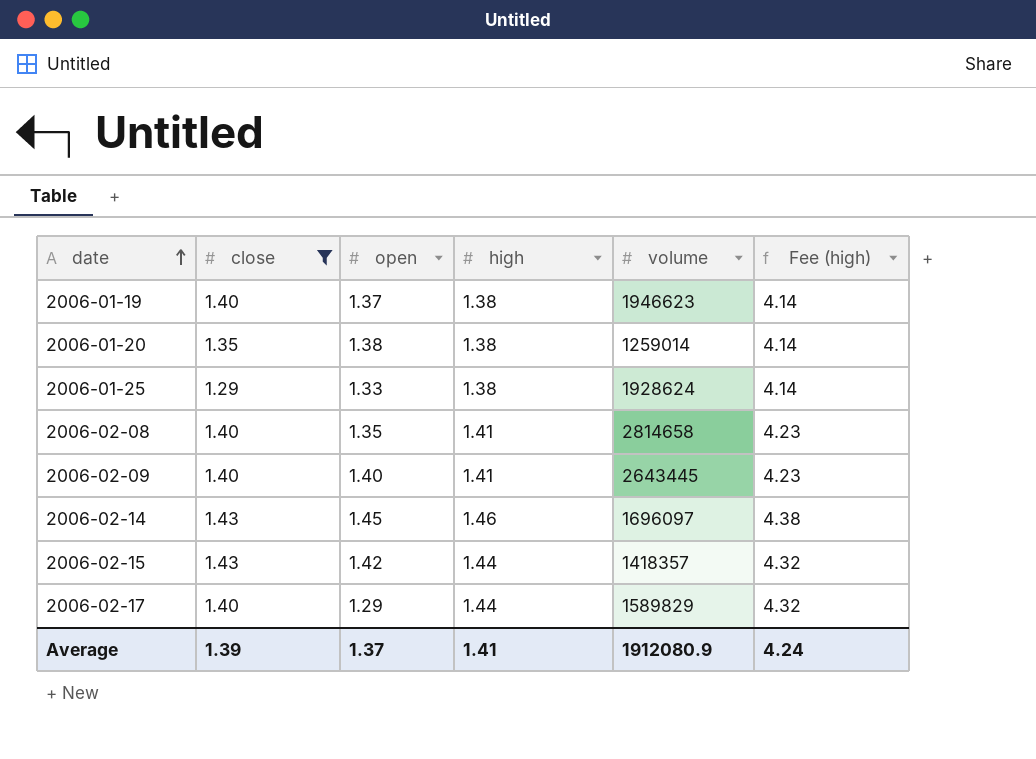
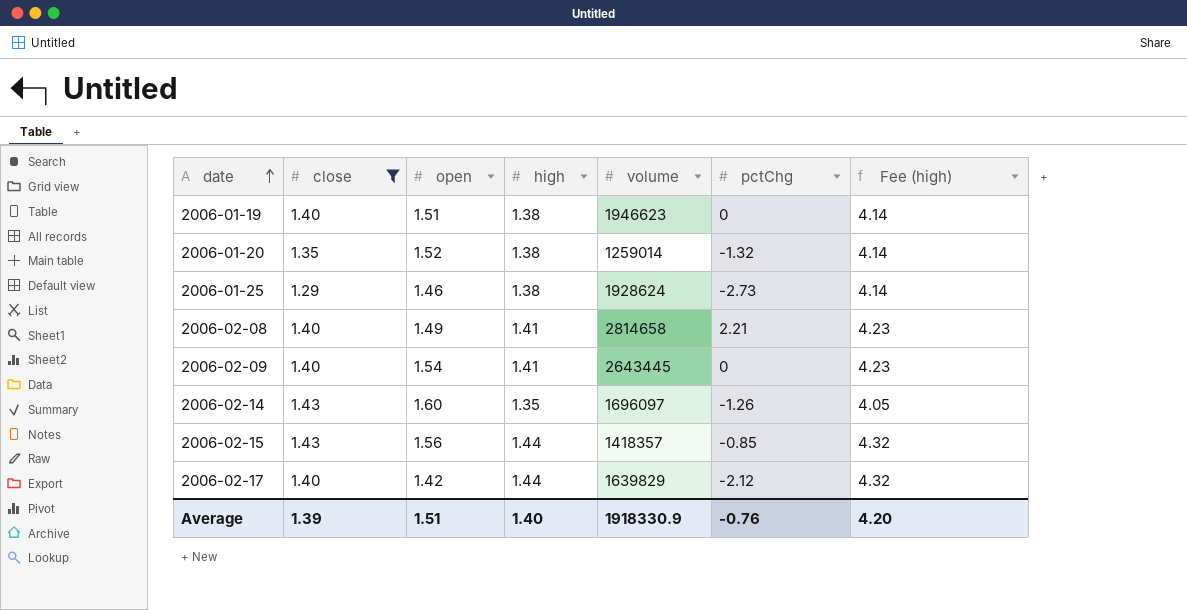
column pctChg | position: none -> 6
2006-01-19 | open: 1.37 -> 1.51
2006-01-20 | open: 1.38 -> 1.52
2006-01-25 | open: 1.33 -> 1.46
2006-02-08 | open: 1.35 -> 1.49
2006-02-09 | open: 1.40 -> 1.54
2006-02-14 | open: 1.45 -> 1.60
2006-02-14 | high: 1.46 -> 1.35
2006-02-14 | Fee (high): 4.38 -> 4.05
2006-02-15 | open: 1.42 -> 1.56
2006-02-17 | open: 1.29 -> 1.42
2006-02-17 | volume: 1589829 -> 1639829
Average | open: 1.37 -> 1.51
Average | high: 1.41 -> 1.40
Average | volume: 1912080.9 -> 1918330.9
Average | Fee (high): 4.24 -> 4.20

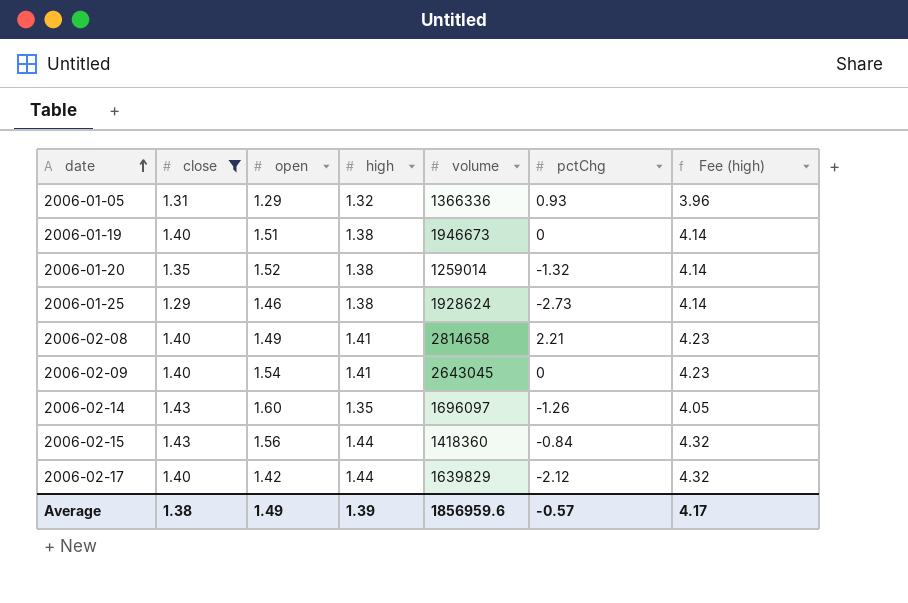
row 2006-01-05: none -> 1.31 | 1.29 | 1.32 | 1366336 | 0.93 | 3.96
2006-01-19 | volume: 1946623 -> 1946673
2006-02-09 | volume: 2643445 -> 2643045
2006-02-15 | volume: 1418357 -> 1418360
2006-02-15 | pctChg: -0.85 -> -0.84
Average | close: 1.39 -> 1.38
Average | open: 1.51 -> 1.49
Average | high: 1.40 -> 1.39
Average | volume: 1918330.9 -> 1856959.6
Average | pctChg: -0.76 -> -0.57
Average | Fee (high): 4.20 -> 4.17

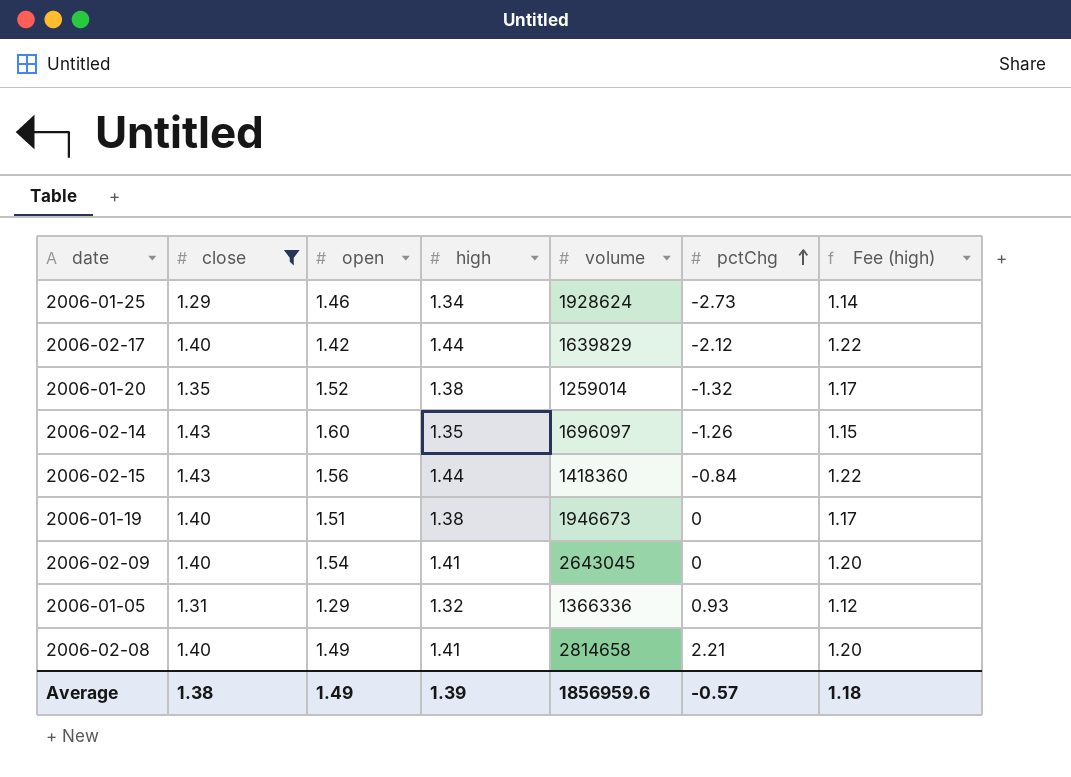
row order: date ascending -> pctChg ascending
column Fee (high) | formula: [high] * 3 -> [high] * 0.85
2006-01-25 | high: 1.38 -> 1.34
Average | Fee (high): 4.17 -> 1.18

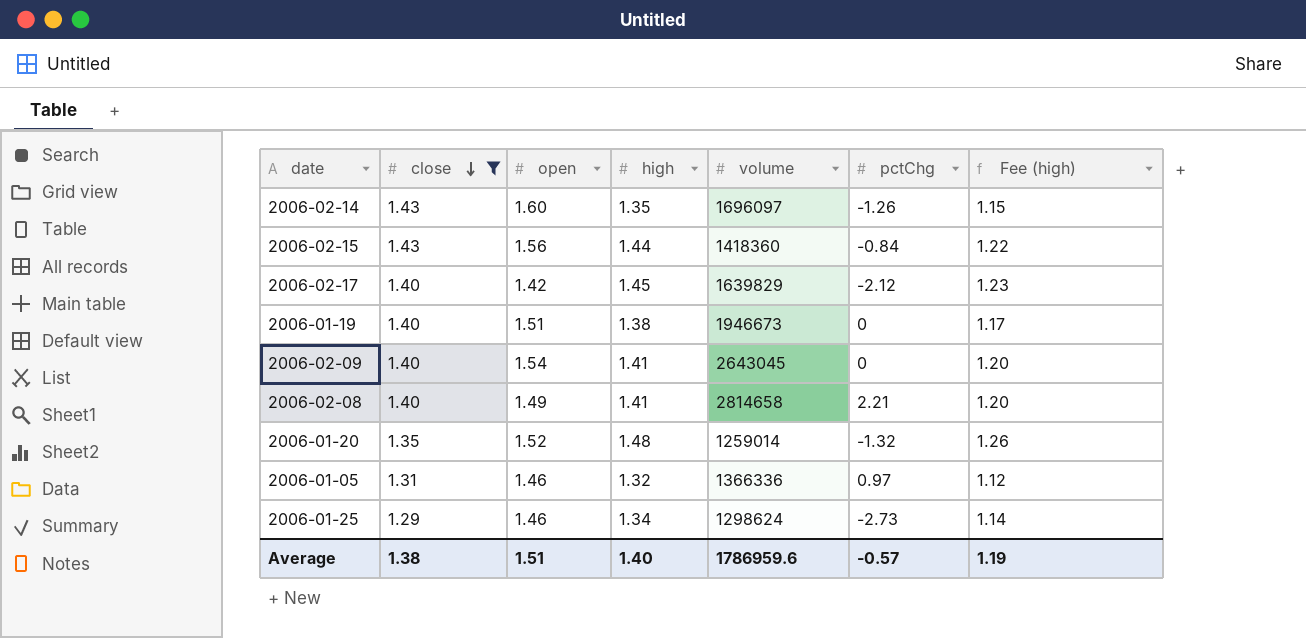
row order: pctChg ascending -> close descending
2006-02-17 | high: 1.44 -> 1.45
2006-02-17 | Fee (high): 1.22 -> 1.23
2006-01-20 | high: 1.38 -> 1.48
2006-01-20 | Fee (high): 1.17 -> 1.26
2006-01-05 | open: 1.29 -> 1.46
2006-01-05 | pctChg: 0.93 -> 0.97
2006-01-25 | volume: 1928624 -> 1298624
Average | open: 1.49 -> 1.51
Average | high: 1.39 -> 1.40
Average | volume: 1856959.6 -> 1786959.6
Average | Fee (high): 1.18 -> 1.19

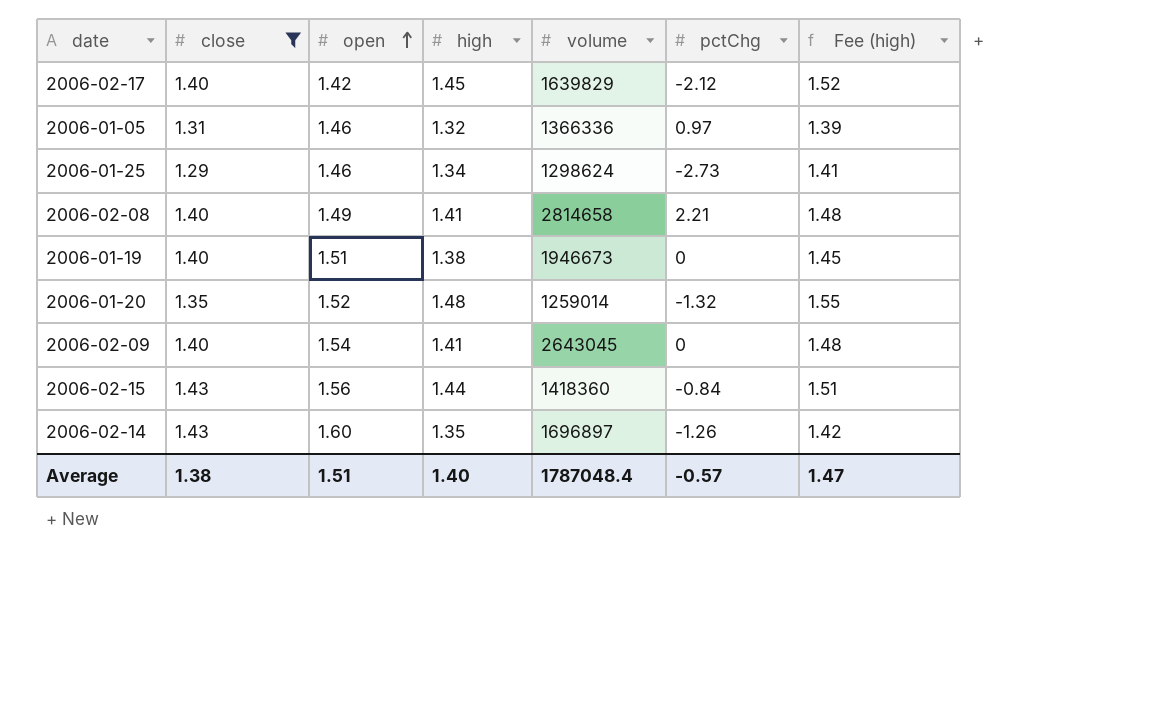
row order: close descending -> open ascending
column Fee (high) | formula: [high] * 0.85 -> [high] * 1.05
2006-02-14 | volume: 1696097 -> 1696897
Average | volume: 1786959.6 -> 1787048.4
Average | Fee (high): 1.19 -> 1.47

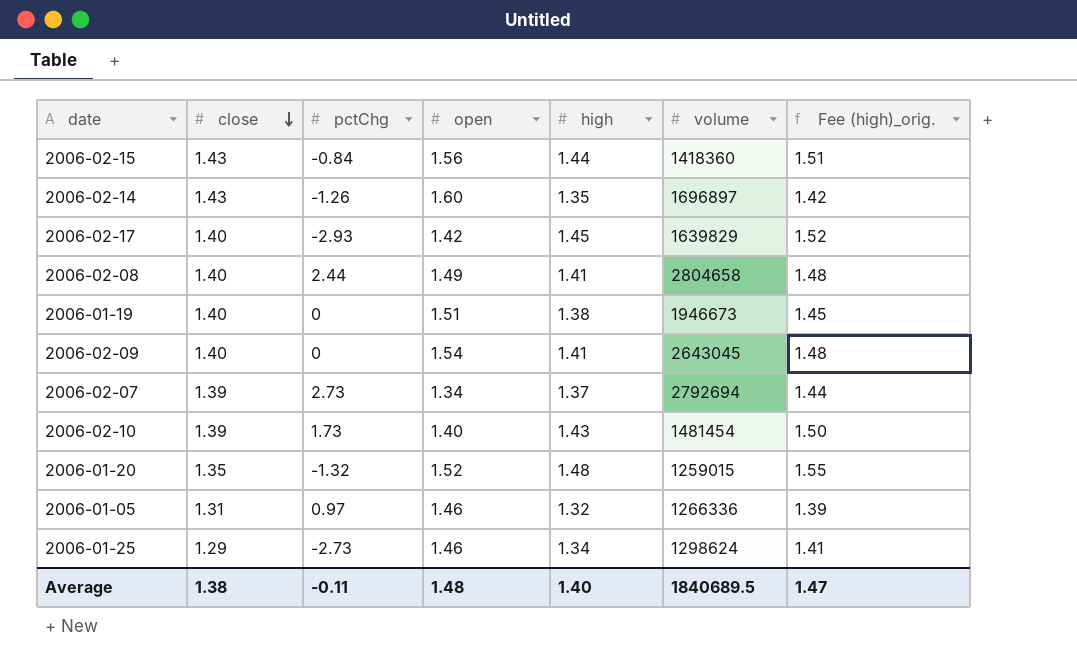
filter: close != 1.39 -> none
row order: open ascending -> close descending
column pctChg | position: 6 -> 3
column name: Fee (high) -> Fee (high)_orig.
2006-02-17 | pctChg: -2.12 -> -2.93
2006-02-08 | pctChg: 2.21 -> 2.44
2006-02-08 | volume: 2814658 -> 2804658
2006-01-20 | volume: 1259014 -> 1259015
2006-01-05 | volume: 1366336 -> 1266336
Average | pctChg: -0.57 -> -0.11
Average | open: 1.51 -> 1.48
Average | volume: 1787048.4 -> 1840689.5

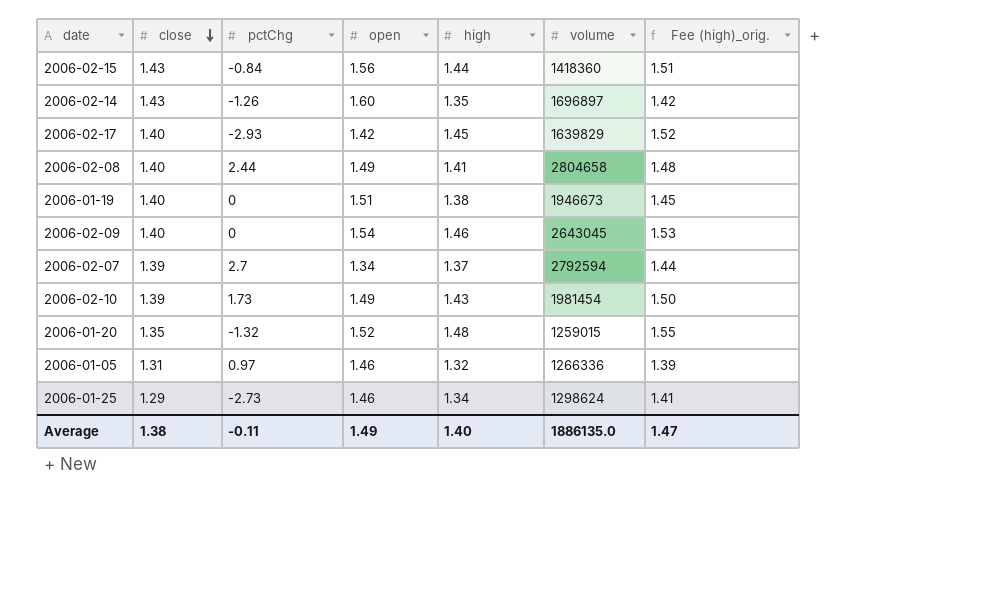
2006-02-09 | high: 1.41 -> 1.46
2006-02-09 | Fee (high)_orig.: 1.48 -> 1.53
2006-02-07 | pctChg: 2.73 -> 2.7
2006-02-07 | volume: 2792694 -> 2792594
2006-02-10 | open: 1.40 -> 1.49
2006-02-10 | volume: 1481454 -> 1981454
Average | open: 1.48 -> 1.49
Average | volume: 1840689.5 -> 1886135.0

